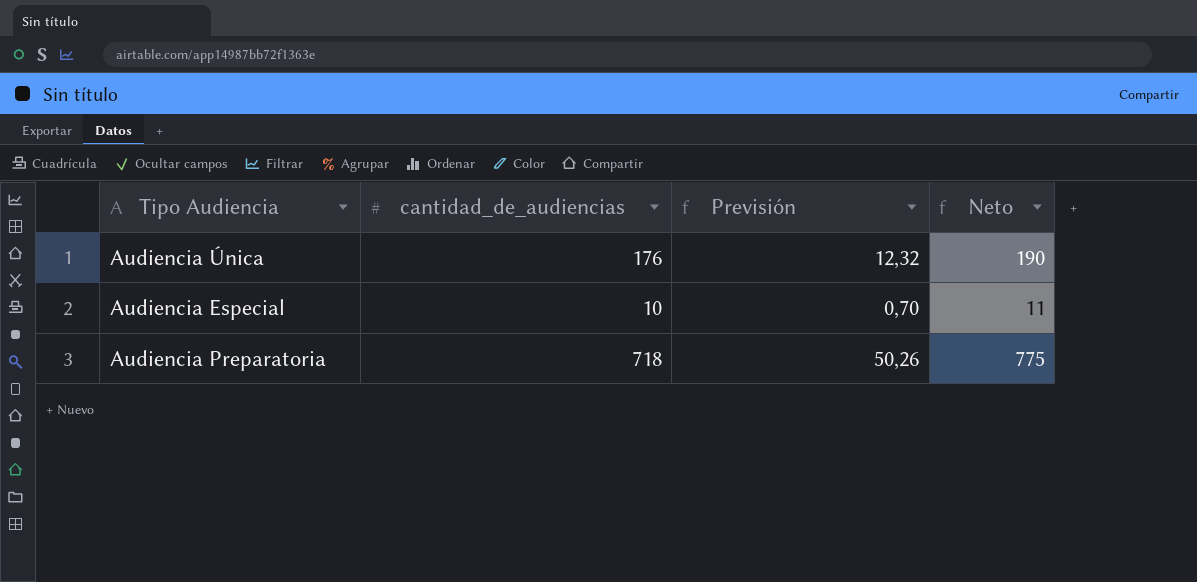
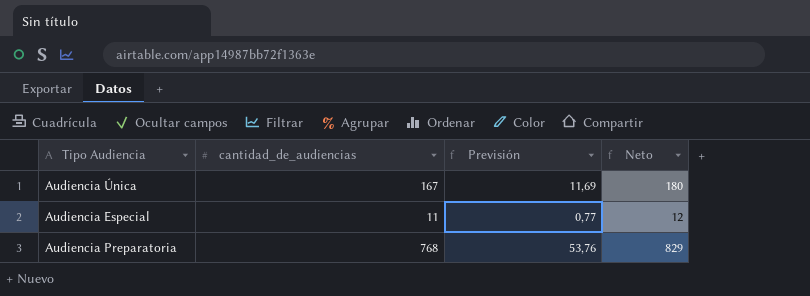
Audiencia Única | cantidad_de_audiencias: 176 -> 167
Audiencia Única | Previsión: 12,32 -> 11,69
Audiencia Única | Neto: 190 -> 180
Audiencia Especial | cantidad_de_audiencias: 10 -> 11
Audiencia Especial | Previsión: 0,70 -> 0,77
Audiencia Especial | Neto: 11 -> 12
Audiencia Preparatoria | cantidad_de_audiencias: 718 -> 768
Audiencia Preparatoria | Previsión: 50,26 -> 53,76
Audiencia Preparatoria | Neto: 775 -> 829

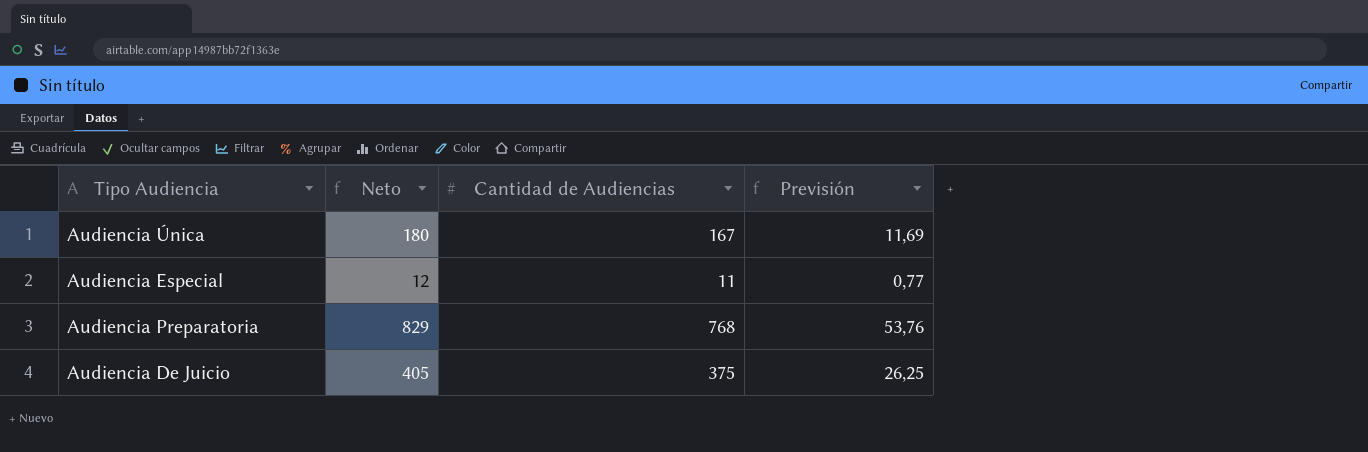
column Neto | position: 4 -> 2
column name: cantidad_de_audiencias -> Cantidad de Audiencias
row Audiencia De Juicio: none -> 405 | 375 | 26,25

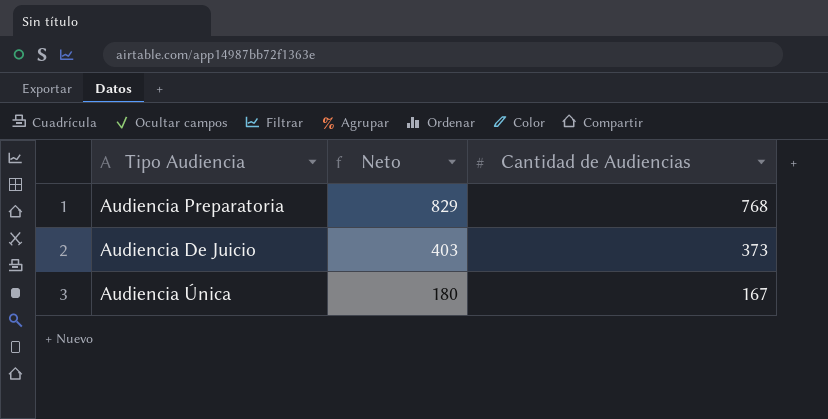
row order: none -> Neto descending
column Previsión | formula: [Cantidad de Audiencias] * 0,07 -> none
row Audiencia Especial: 12 | 11 | 0,77 -> none
Audiencia De Juicio | Neto: 405 -> 403
Audiencia De Juicio | Cantidad de Audiencias: 375 -> 373

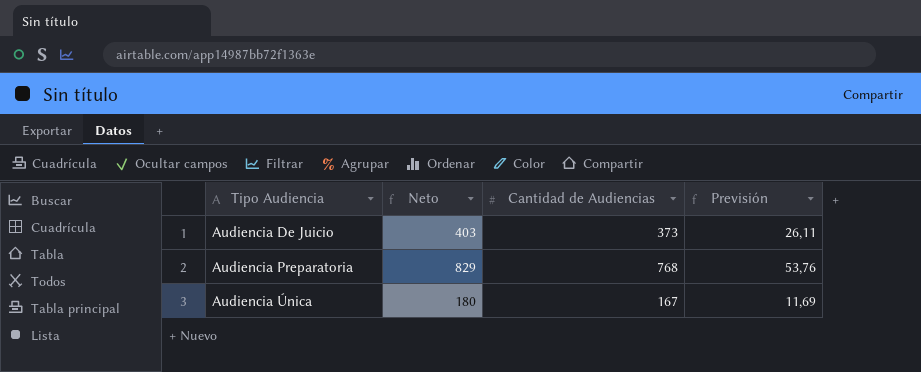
row order: Neto descending -> Tipo Audiencia ascending
column Previsión | formula: none -> [Cantidad de Audiencias] * 0,07

